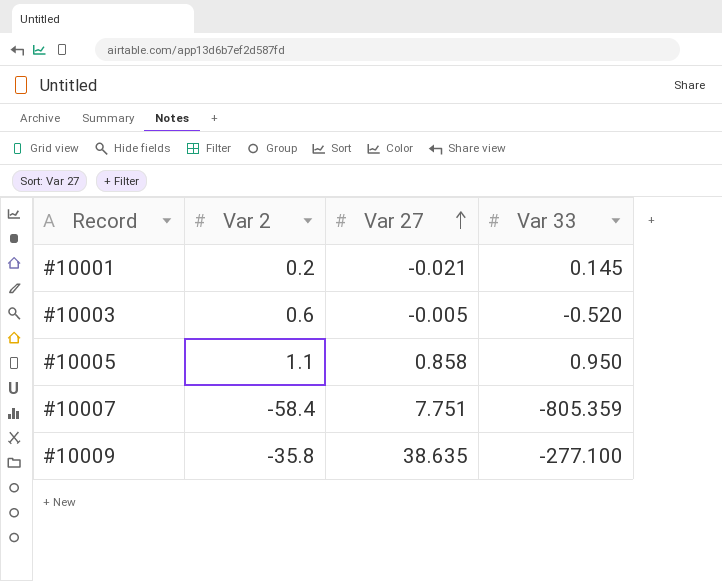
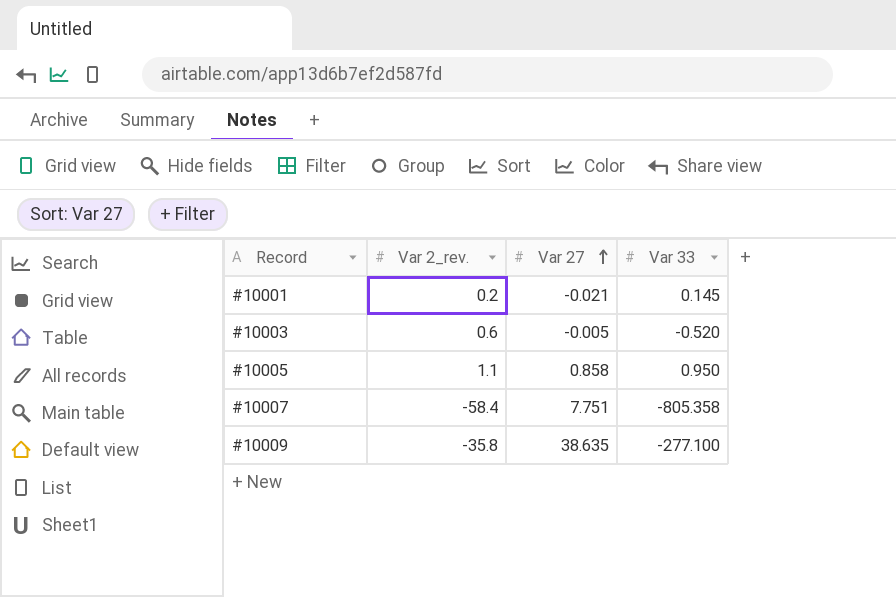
column name: Var 2 -> Var 2_rev.
#10007 | Var 33: -805.359 -> -805.358

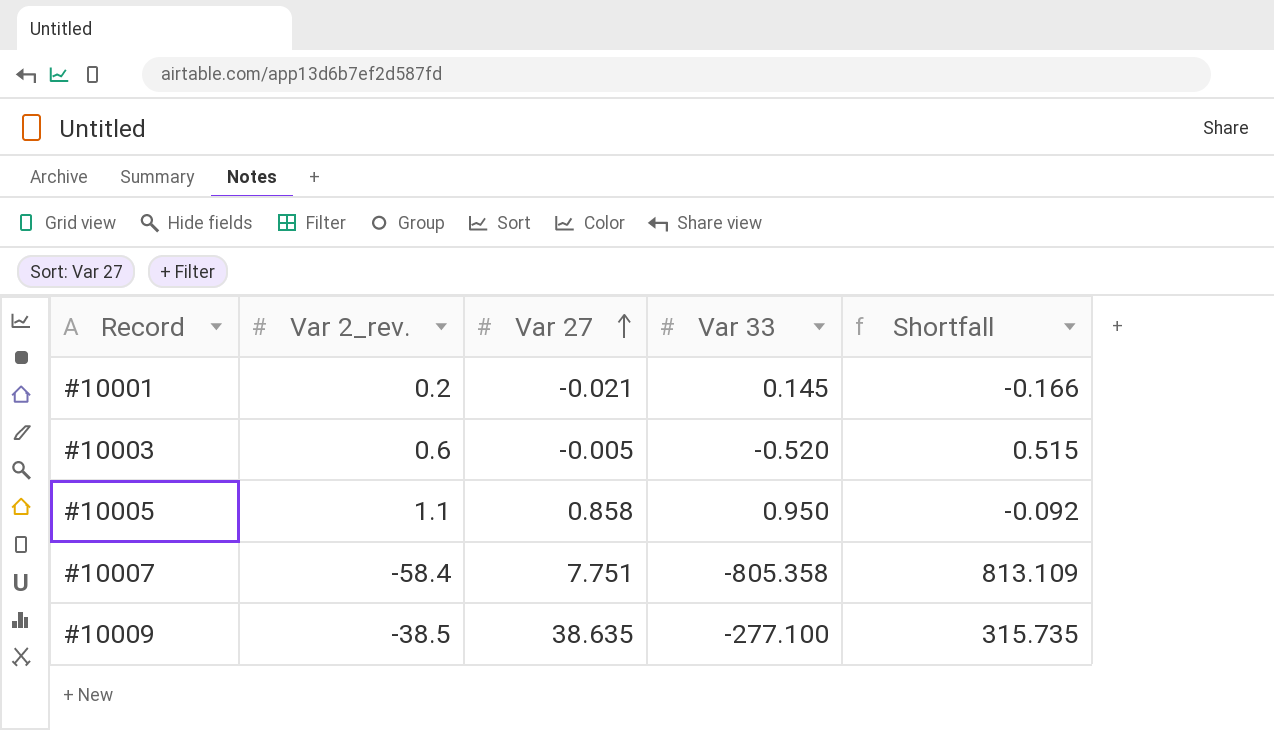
column Shortfall | formula: none -> [Var 27] - [Var 33]
#10009 | Var 2_rev.: -35.8 -> -38.5

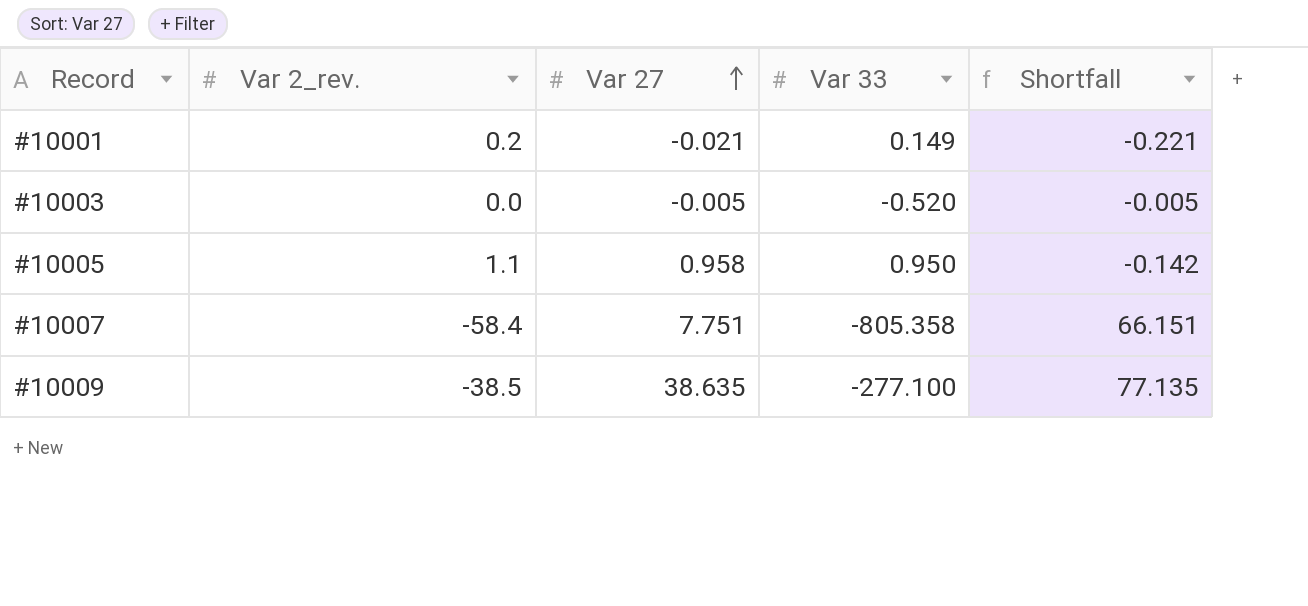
column Shortfall | formula: [Var 27] - [Var 33] -> [Var 27] - [Var 2_rev.]
#10001 | Var 33: 0.145 -> 0.149
#10003 | Var 2_rev.: 0.6 -> 0.0
#10005 | Var 27: 0.858 -> 0.958

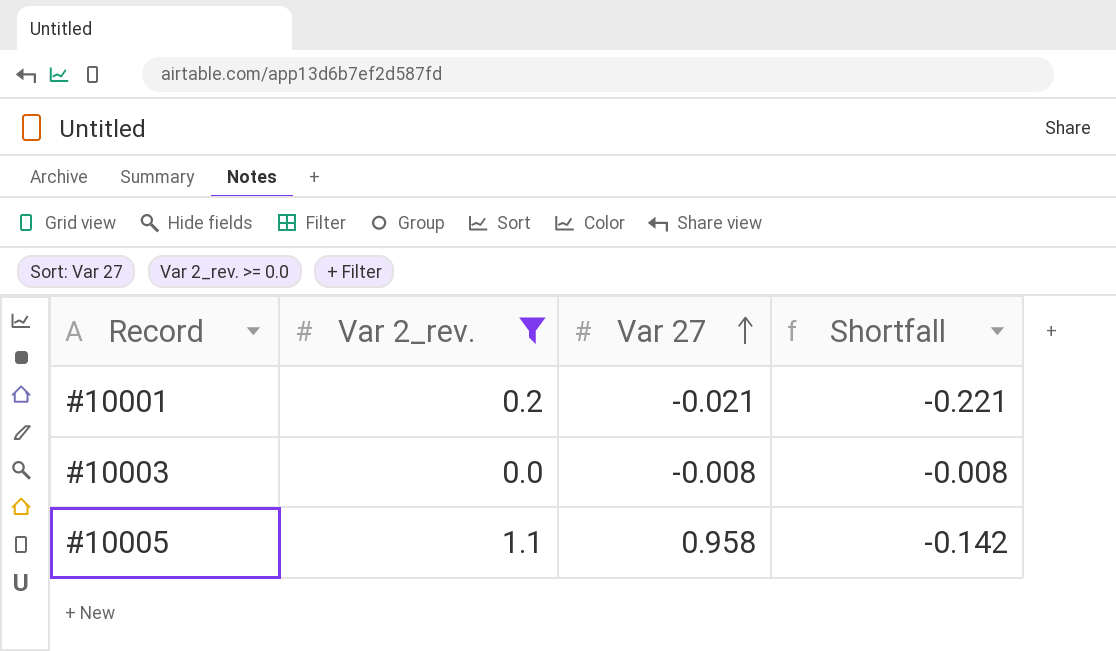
filter: none -> Var 2_rev. >= 0.0
column Var 33 | position: 4 -> none
#10003 | Var 27: -0.005 -> -0.008
#10003 | Shortfall: -0.005 -> -0.008

